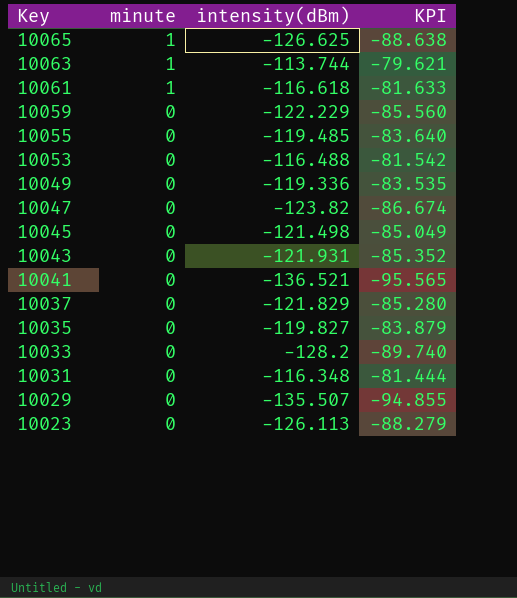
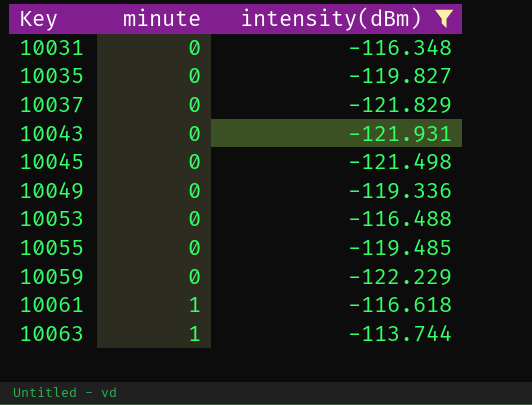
filter: none -> intensity(dBm) >= -122.229
row order: Key descending -> Key ascending
column KPI | formula: [intensity(dBm)] * 0.7 -> none

